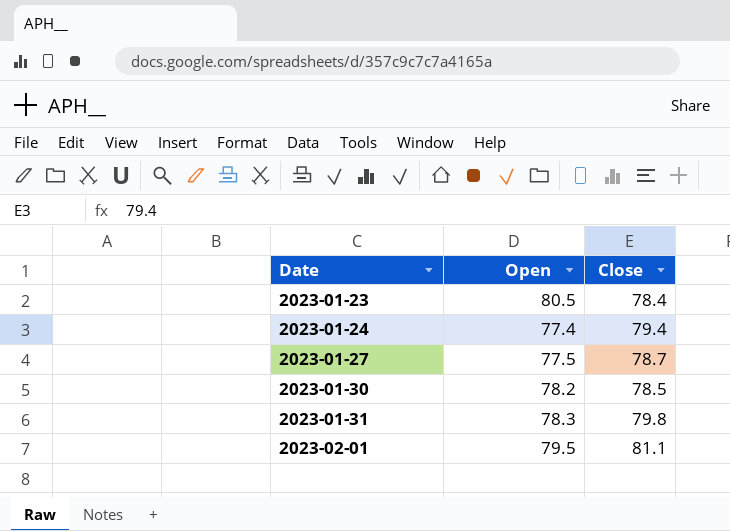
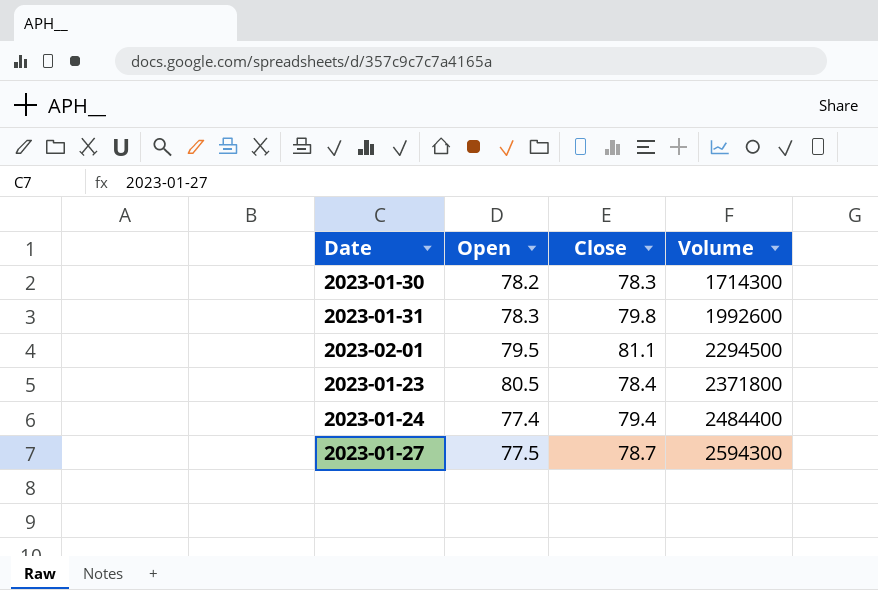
row order: Date ascending -> Volume ascending
column Volume | position: none -> 4
2023-01-30 | Close: 78.5 -> 78.3

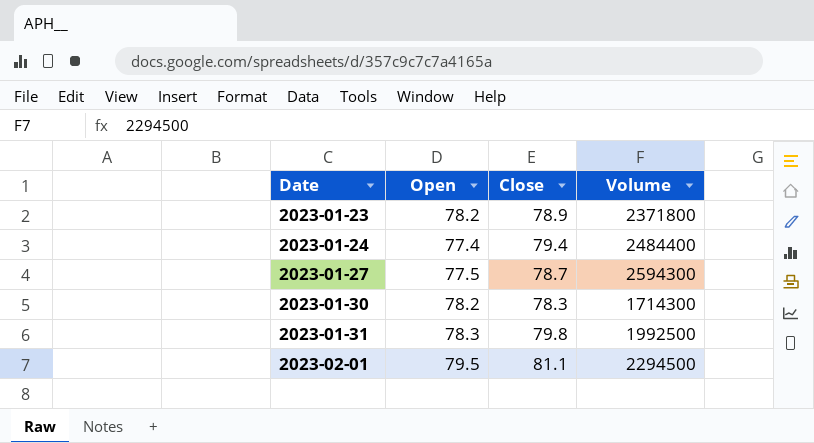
row order: Volume ascending -> Date ascending
2023-01-23 | Open: 80.5 -> 78.2
2023-01-23 | Close: 78.4 -> 78.9
2023-01-31 | Volume: 1992600 -> 1992500

